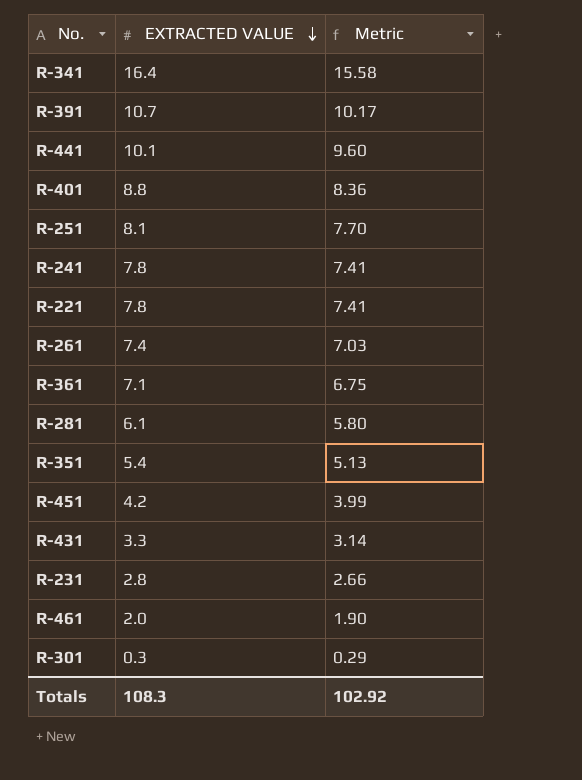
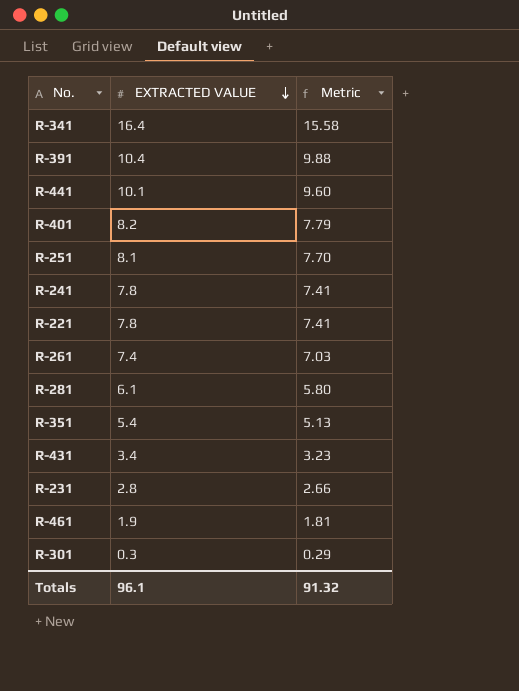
row R-361: 7.1 | 6.75 -> none
row R-451: 4.2 | 3.99 -> none
R-391 | EXTRACTED VALUE: 10.7 -> 10.4
R-391 | Metric: 10.17 -> 9.88
R-401 | EXTRACTED VALUE: 8.8 -> 8.2
R-401 | Metric: 8.36 -> 7.79
R-431 | EXTRACTED VALUE: 3.3 -> 3.4
R-431 | Metric: 3.14 -> 3.23
R-461 | EXTRACTED VALUE: 2.0 -> 1.9
R-461 | Metric: 1.90 -> 1.81
Totals | EXTRACTED VALUE: 108.3 -> 96.1
Totals | Metric: 102.92 -> 91.32

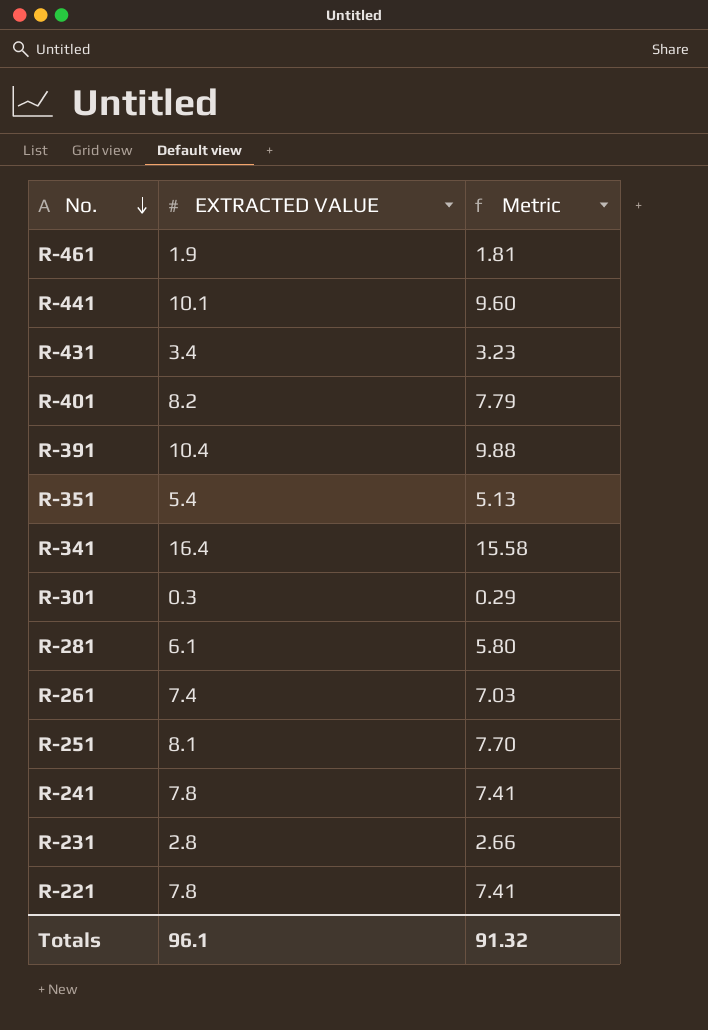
row order: EXTRACTED VALUE descending -> No. descending

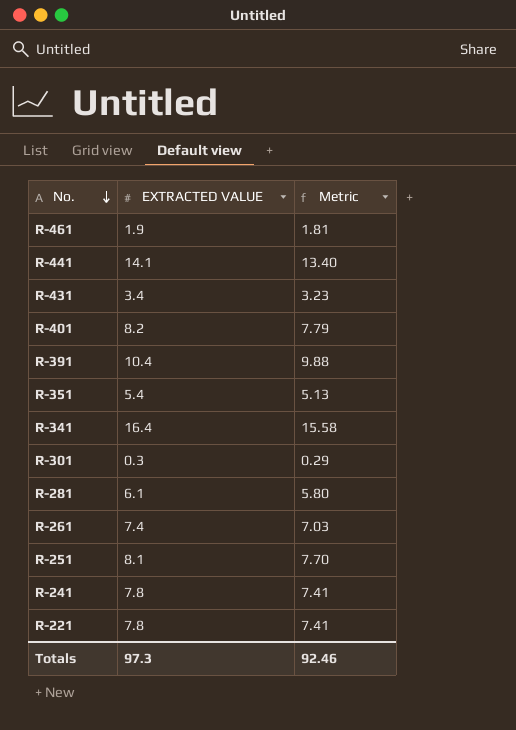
row R-231: 2.8 | 2.66 -> none
R-441 | EXTRACTED VALUE: 10.1 -> 14.1
R-441 | Metric: 9.60 -> 13.40
Totals | EXTRACTED VALUE: 96.1 -> 97.3
Totals | Metric: 91.32 -> 92.46

